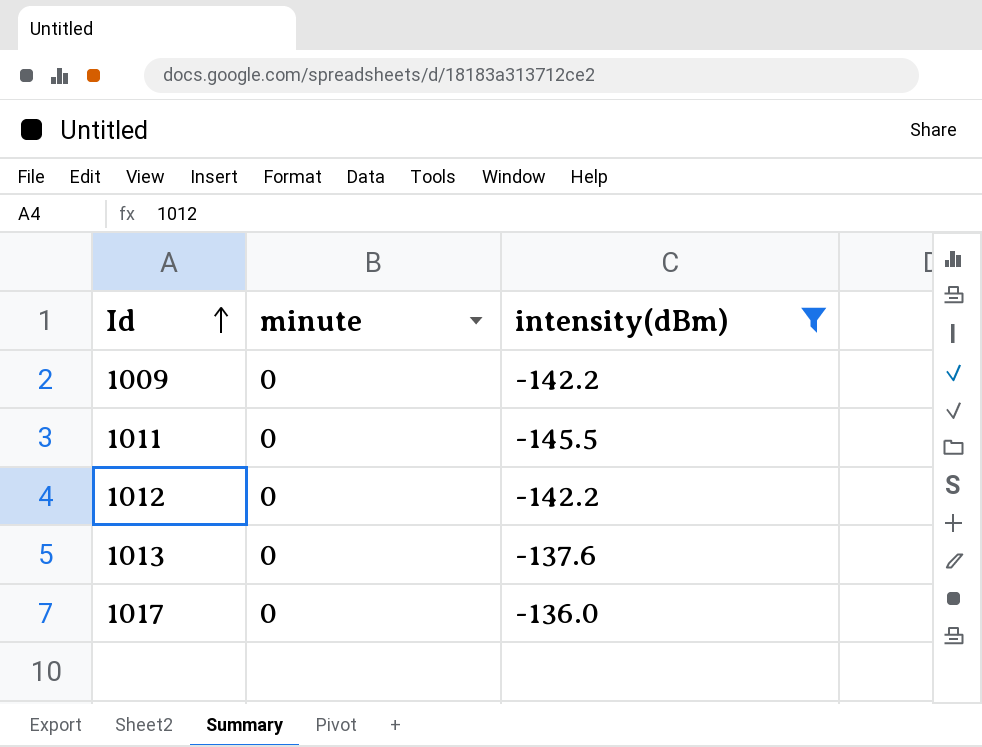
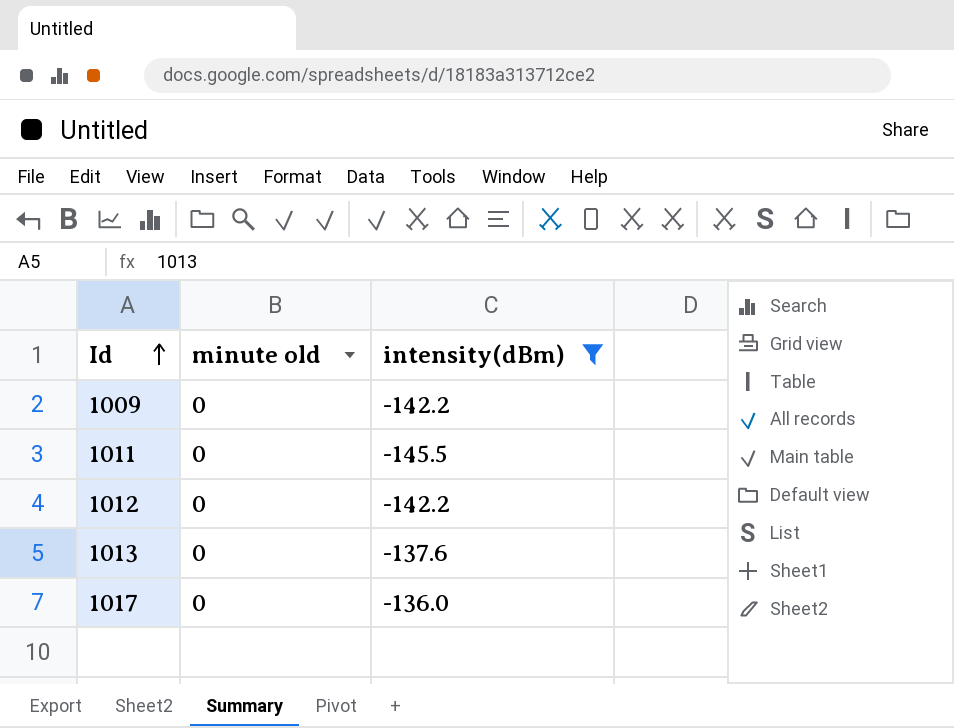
column name: minute -> minute old

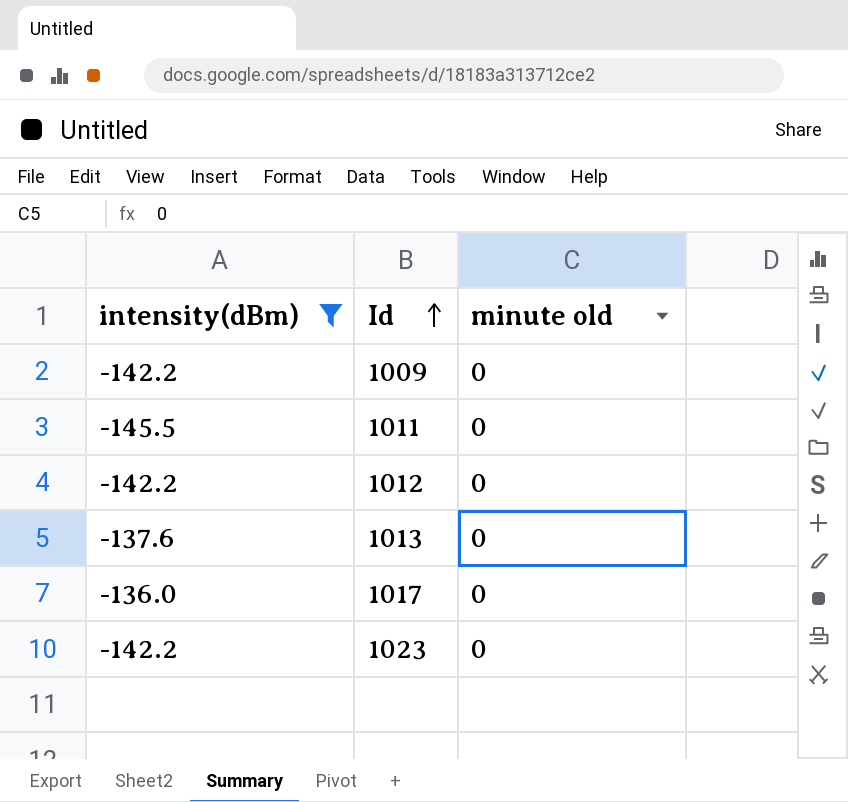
column intensity(dBm) | position: 3 -> 1
row 1023: none -> -142.2 | 0

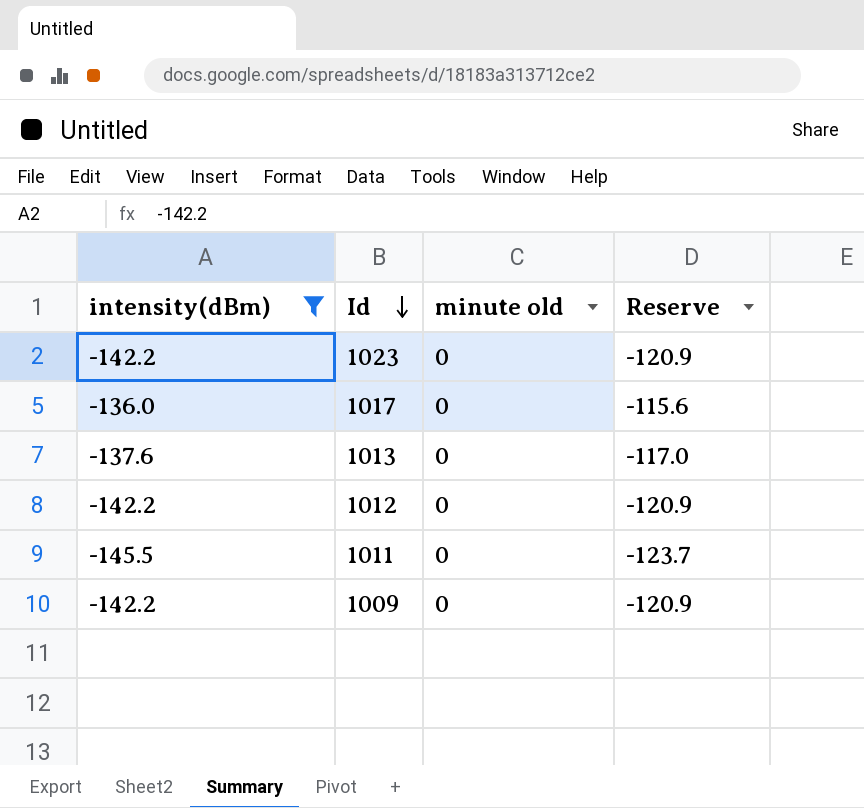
row order: Id ascending -> Id descending
column Reserve | formula: none -> [intensity(dBm)] * 0.85

